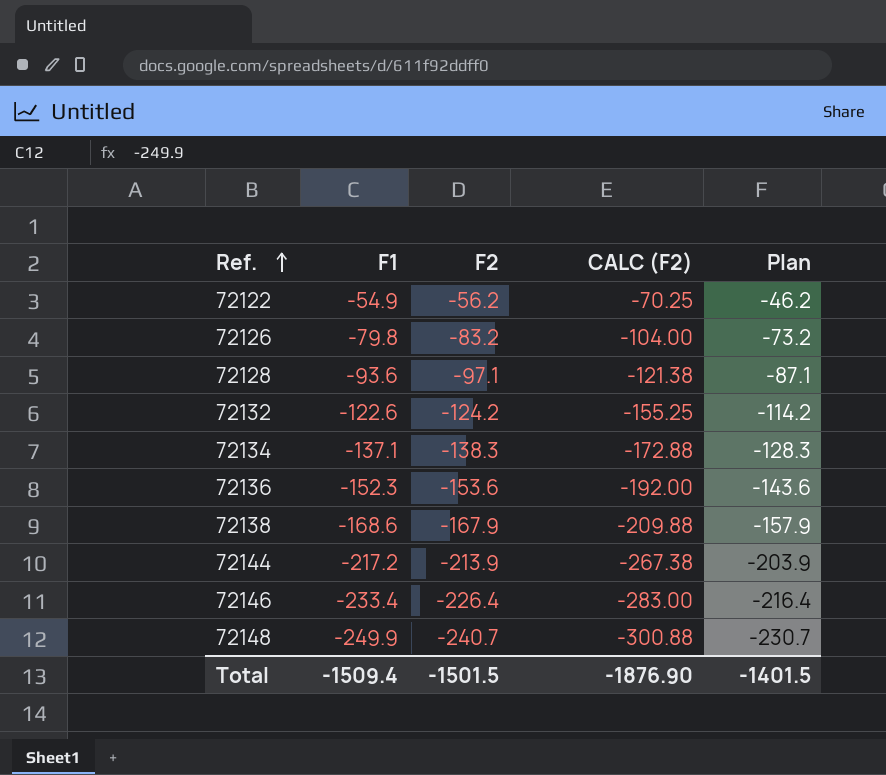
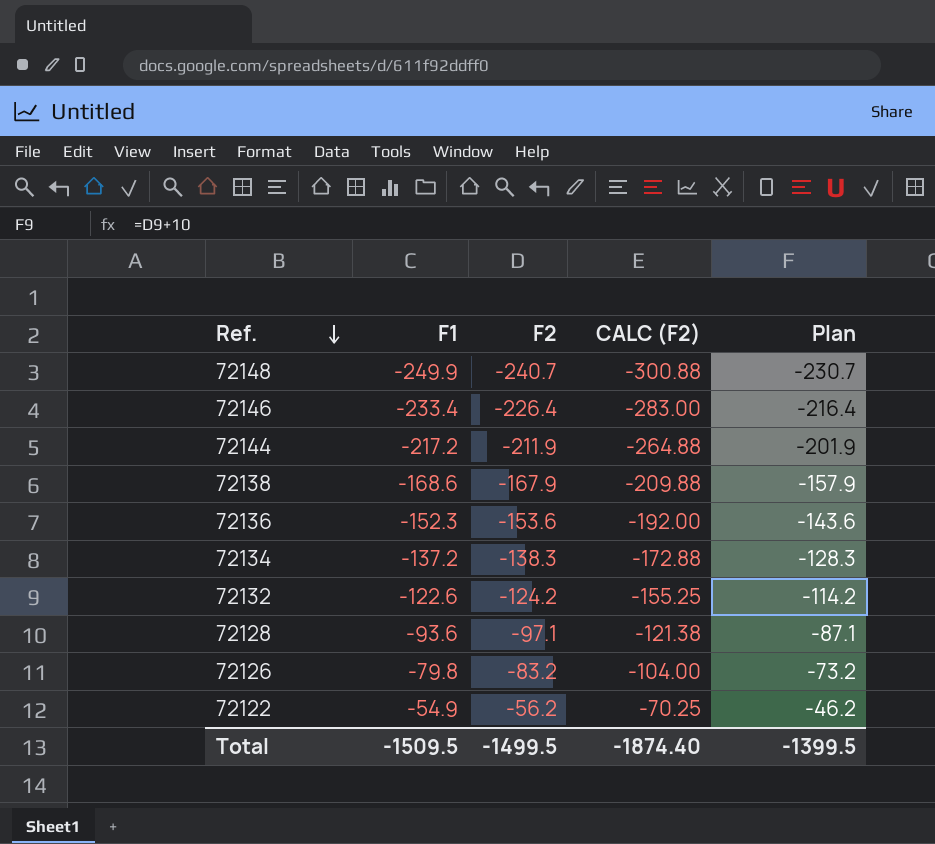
row order: Ref. ascending -> Ref. descending
72144 | F2: -213.9 -> -211.9
72144 | CALC (F2): -267.38 -> -264.88
72144 | Plan: -203.9 -> -201.9
72134 | F1: -137.1 -> -137.2
Total | F1: -1509.4 -> -1509.5
Total | F2: -1501.5 -> -1499.5
Total | CALC (F2): -1876.90 -> -1874.40
Total | Plan: -1401.5 -> -1399.5

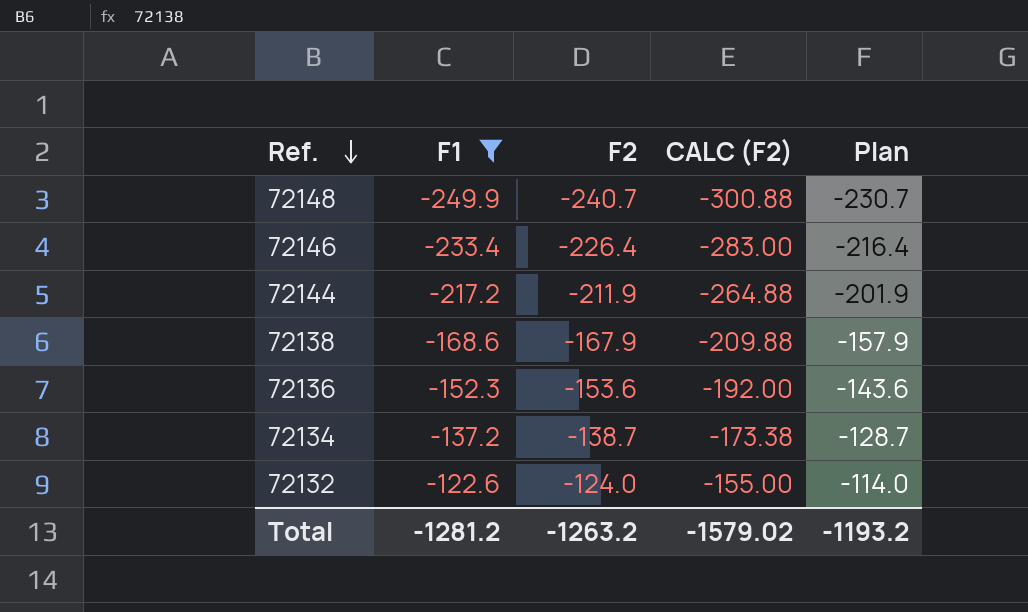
filter: none -> F1 <= -122.6
72134 | F2: -138.3 -> -138.7
72134 | CALC (F2): -172.88 -> -173.38
72134 | Plan: -128.3 -> -128.7
72132 | F2: -124.2 -> -124.0
72132 | CALC (F2): -155.25 -> -155.00
72132 | Plan: -114.2 -> -114.0
Total | F1: -1509.5 -> -1281.2
Total | F2: -1499.5 -> -1263.2
Total | CALC (F2): -1874.40 -> -1579.02
Total | Plan: -1399.5 -> -1193.2

